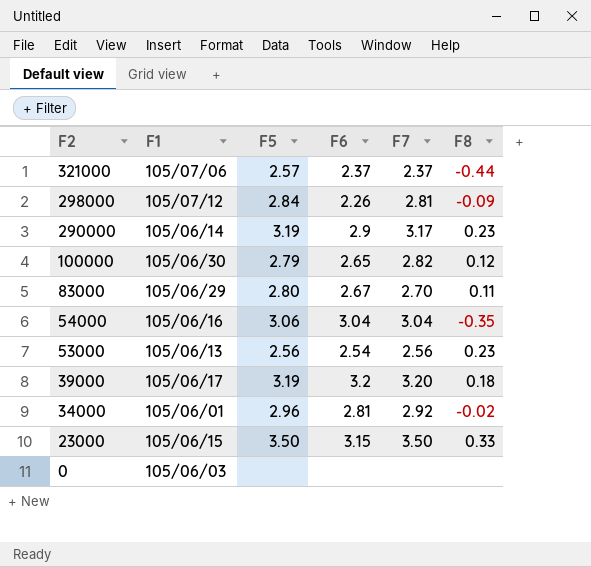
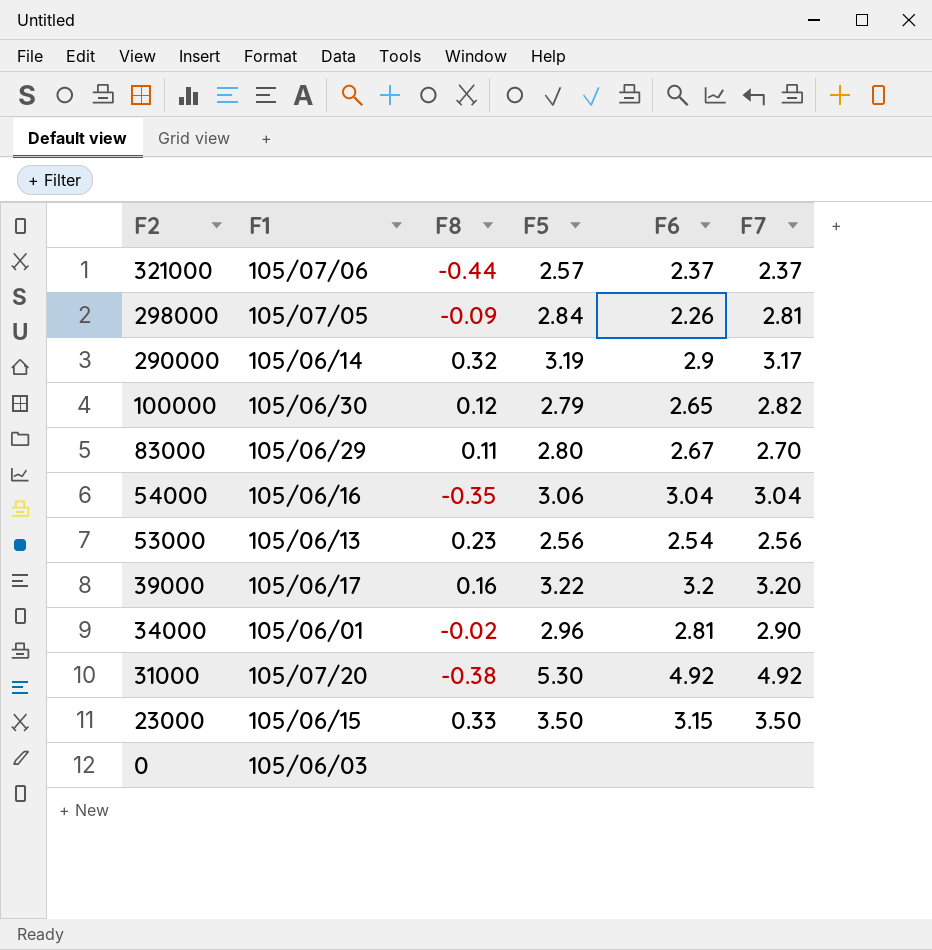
column F8 | position: 6 -> 3
298000 | F1: 105/07/12 -> 105/07/05
290000 | F8: 0.23 -> 0.32
39000 | F8: 0.18 -> 0.16
39000 | F5: 3.19 -> 3.22
34000 | F7: 2.92 -> 2.90
row 31000: none -> 105/07/20 | -0.38 | 5.30 | 4.92 | 4.92

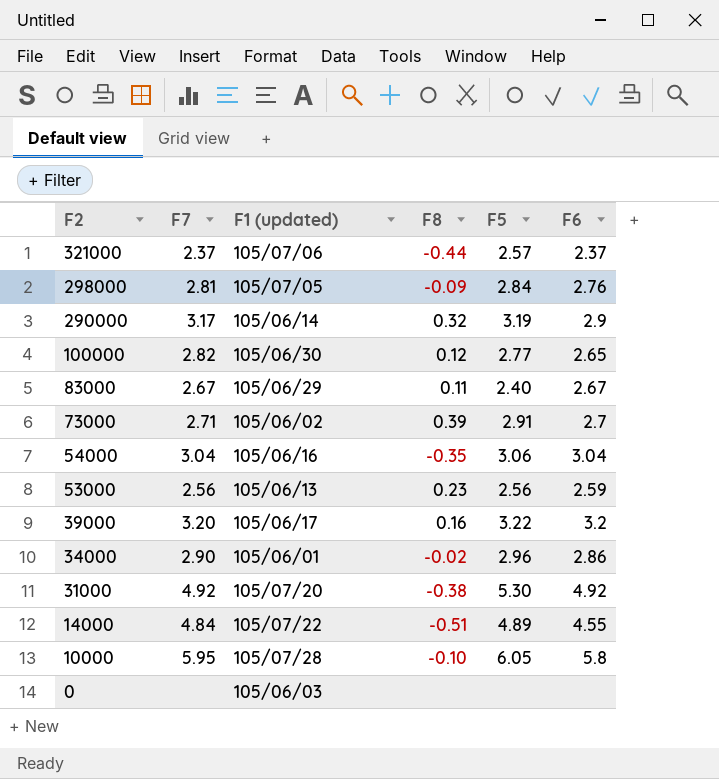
column F7 | position: 6 -> 2
column name: F1 -> F1 (updated)
row 23000: 105/06/15 | 0.33 | 3.50 | 3.15 | 3.50 -> none
298000 | F6: 2.26 -> 2.76
100000 | F5: 2.79 -> 2.77
83000 | F7: 2.70 -> 2.67
83000 | F5: 2.80 -> 2.40
row 73000: none -> 2.71 | 105/06/02 | 0.39 | 2.91 | 2.7
53000 | F6: 2.54 -> 2.59
34000 | F6: 2.81 -> 2.86
row 14000: none -> 4.84 | 105/07/22 | -0.51 | 4.89 | 4.55
row 10000: none -> 5.95 | 105/07/28 | -0.10 | 6.05 | 5.8

